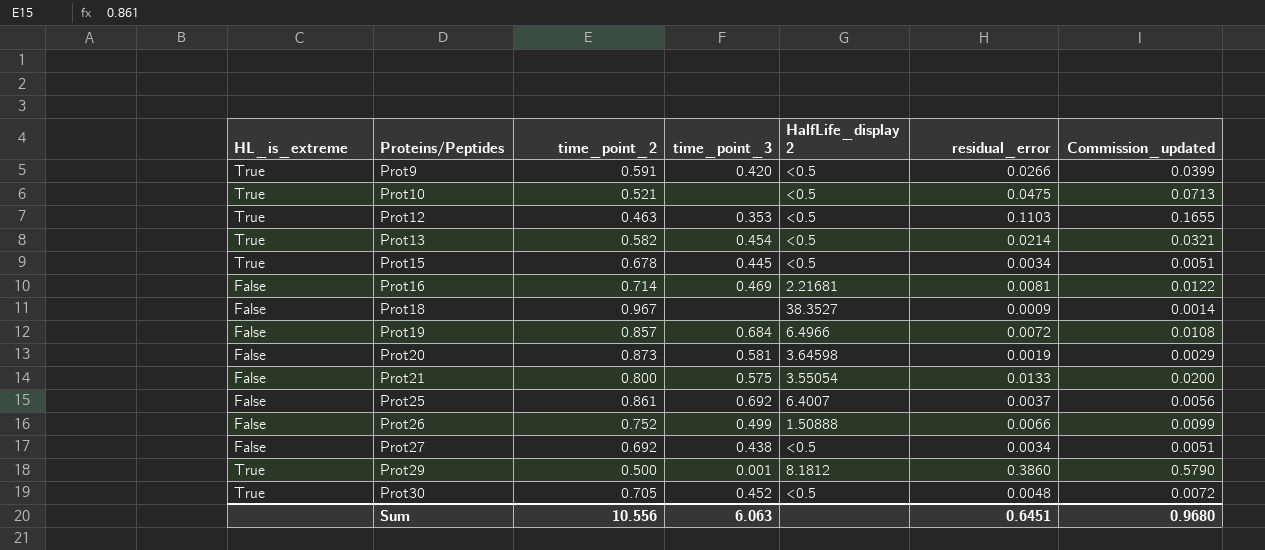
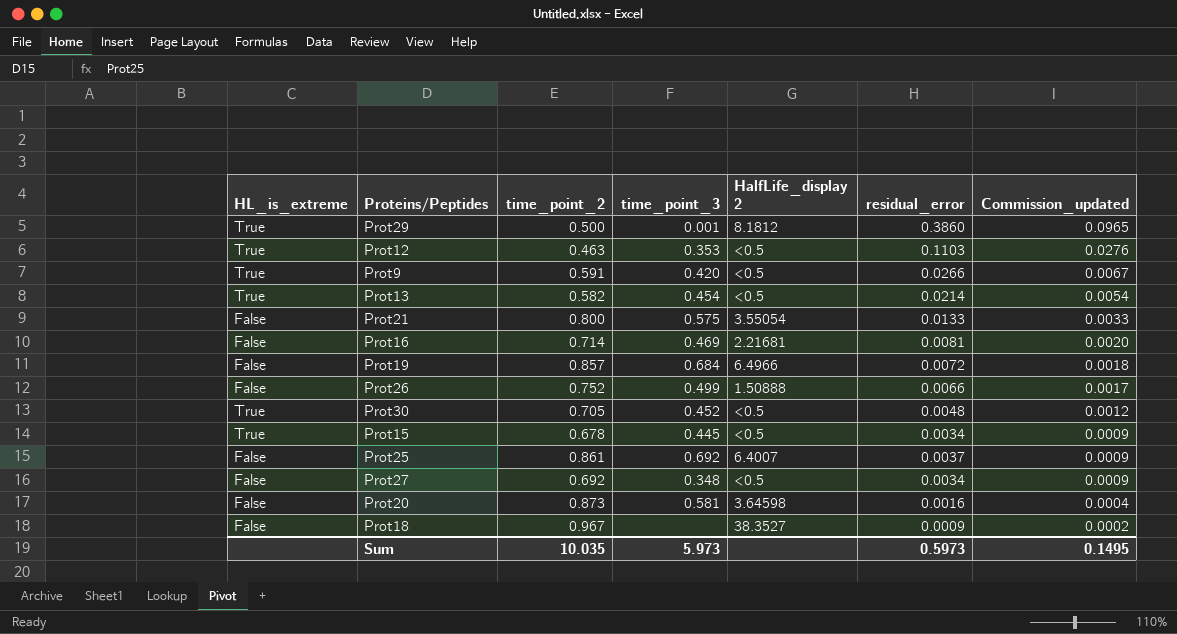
row order: Proteins/Peptides ascending -> Commission_updated descending
column Commission_updated | formula: [residual_error] * 1.5 -> [residual_error] * 0.25
row Prot10: True | 0.521 | none | <0.5 | 0.0475 | 0.0713 -> none
Prot27 | time_point_3: 0.438 -> 0.348
Prot20 | residual_error: 0.0019 -> 0.0016
Sum | time_point_2: 10.556 -> 10.035
Sum | time_point_3: 6.063 -> 5.973
Sum | residual_error: 0.6451 -> 0.5973
Sum | Commission_updated: 0.9680 -> 0.1495

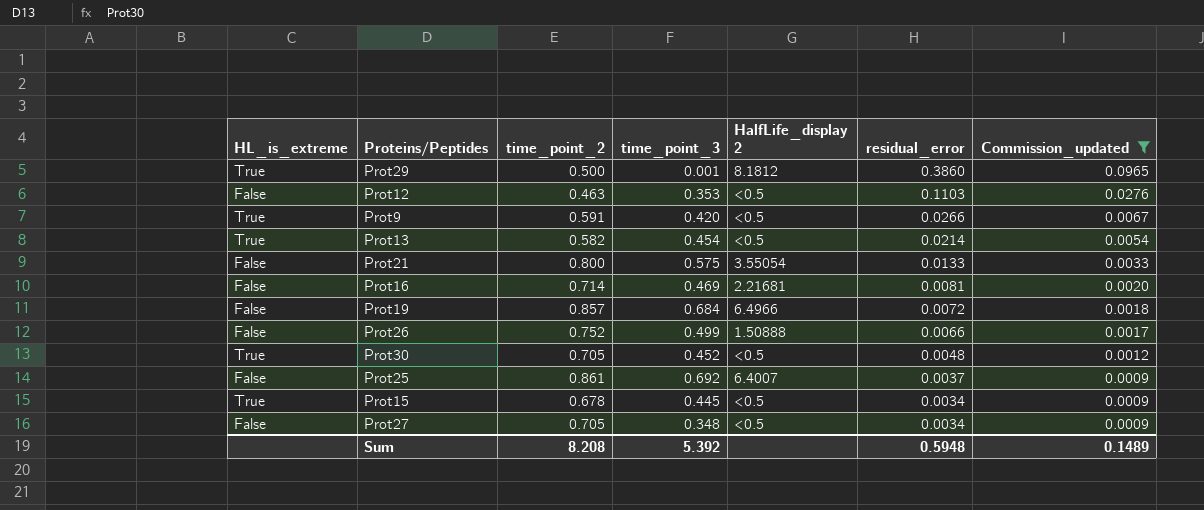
filter: none -> Commission_updated >= 0.0009
row order: Commission_updated descending -> residual_error descending
Prot12 | HL_is_extreme: True -> False
Prot27 | time_point_2: 0.692 -> 0.705
Sum | time_point_2: 10.035 -> 8.208
Sum | time_point_3: 5.973 -> 5.392
Sum | residual_error: 0.5973 -> 0.5948
Sum | Commission_updated: 0.1495 -> 0.1489

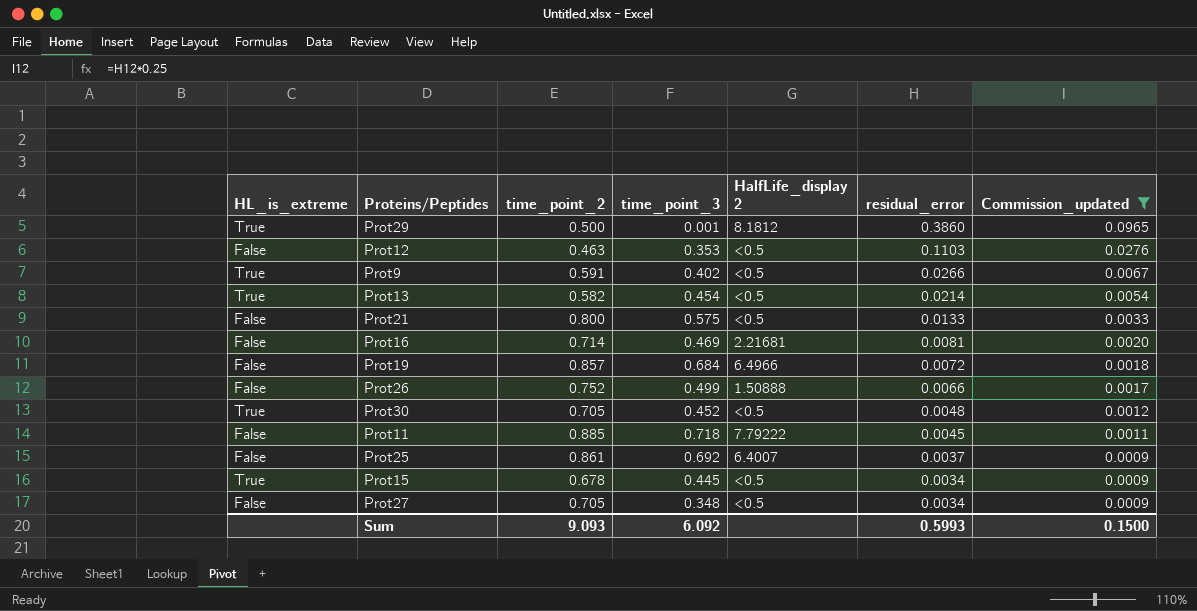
Prot9 | time_point_3: 0.420 -> 0.402
Prot21 | HalfLife_display 2: 3.55054 -> <0.5
row Prot11: none -> False | 0.885 | 0.718 | 7.79222 | 0.0045 | 0.0011
Sum | time_point_2: 8.208 -> 9.093
Sum | time_point_3: 5.392 -> 6.092
Sum | residual_error: 0.5948 -> 0.5993
Sum | Commission_updated: 0.1489 -> 0.1500

